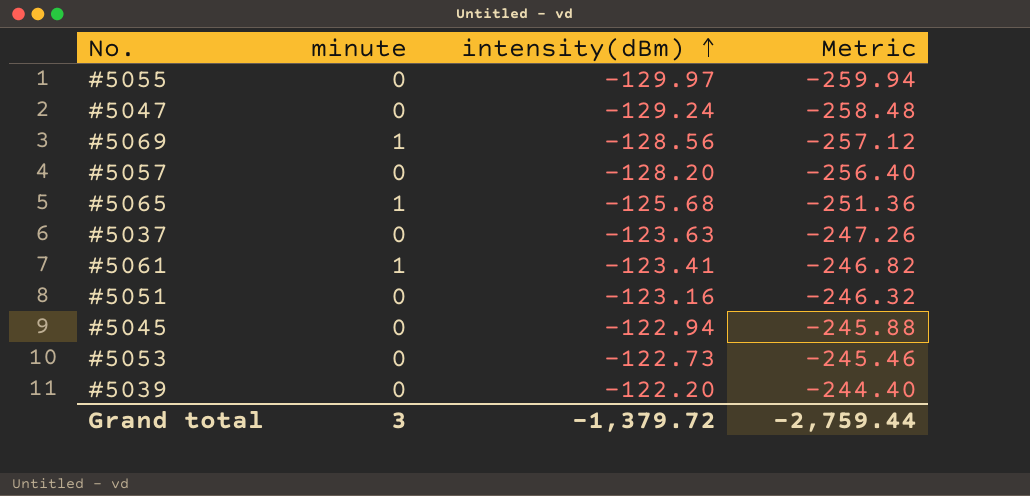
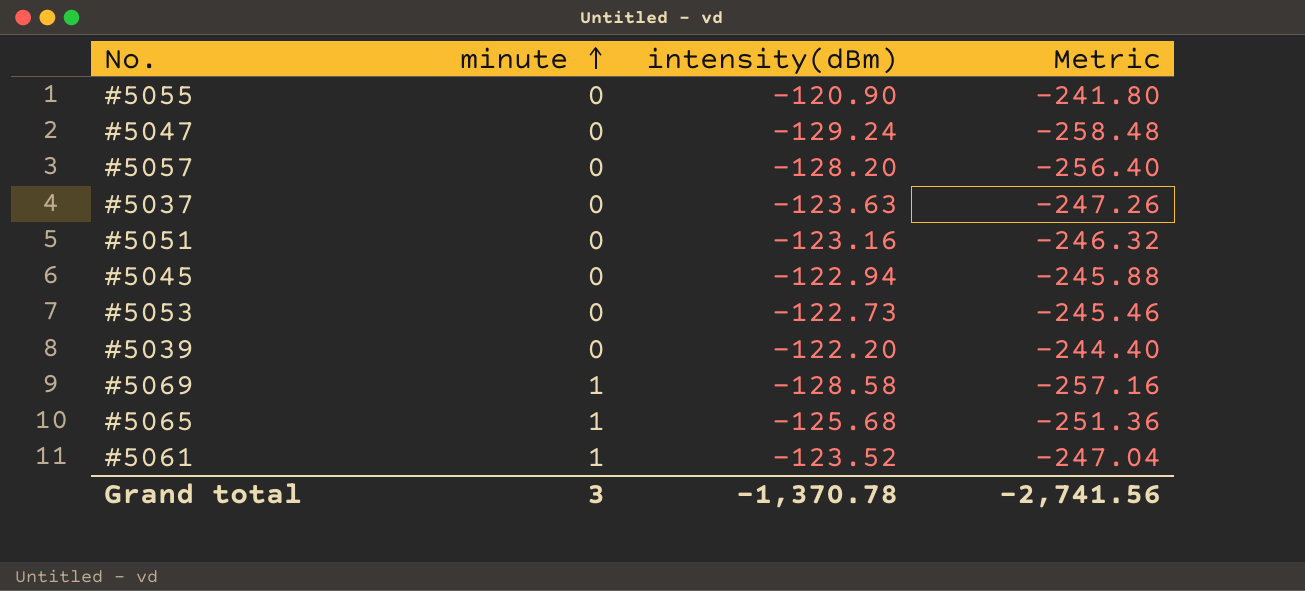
row order: intensity(dBm) ascending -> minute ascending
#5055 | intensity(dBm): -129.97 -> -120.90
#5055 | Metric: -259.94 -> -241.80
#5069 | intensity(dBm): -128.56 -> -128.58
#5069 | Metric: -257.12 -> -257.16
#5061 | intensity(dBm): -123.41 -> -123.52
#5061 | Metric: -246.82 -> -247.04
Grand total | intensity(dBm): -1,379.72 -> -1,370.78
Grand total | Metric: -2,759.44 -> -2,741.56

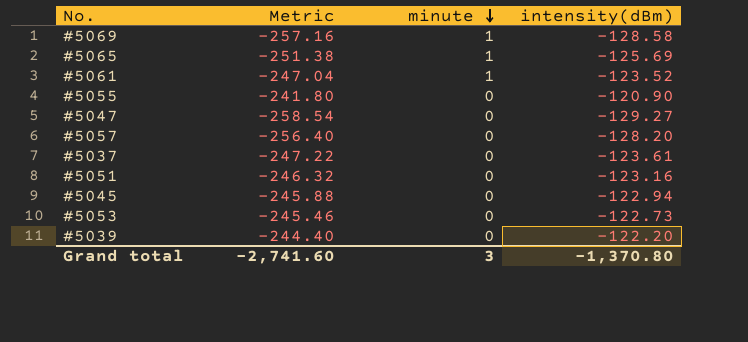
row order: minute ascending -> minute descending
column Metric | position: 4 -> 2
#5065 | Metric: -251.36 -> -251.38
#5065 | intensity(dBm): -125.68 -> -125.69
#5047 | Metric: -258.48 -> -258.54
#5047 | intensity(dBm): -129.24 -> -129.27
#5037 | Metric: -247.26 -> -247.22
#5037 | intensity(dBm): -123.63 -> -123.61
Grand total | Metric: -2,741.56 -> -2,741.60
Grand total | intensity(dBm): -1,370.78 -> -1,370.80

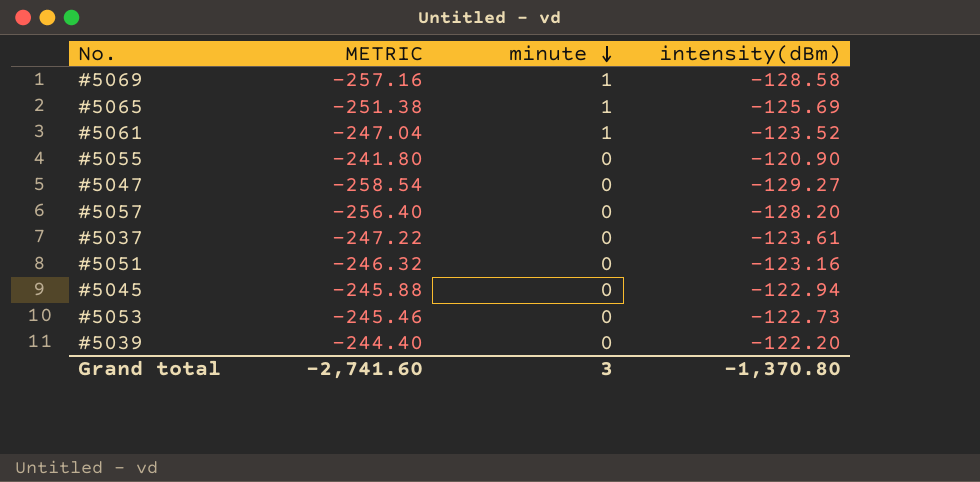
column name: Metric -> METRIC

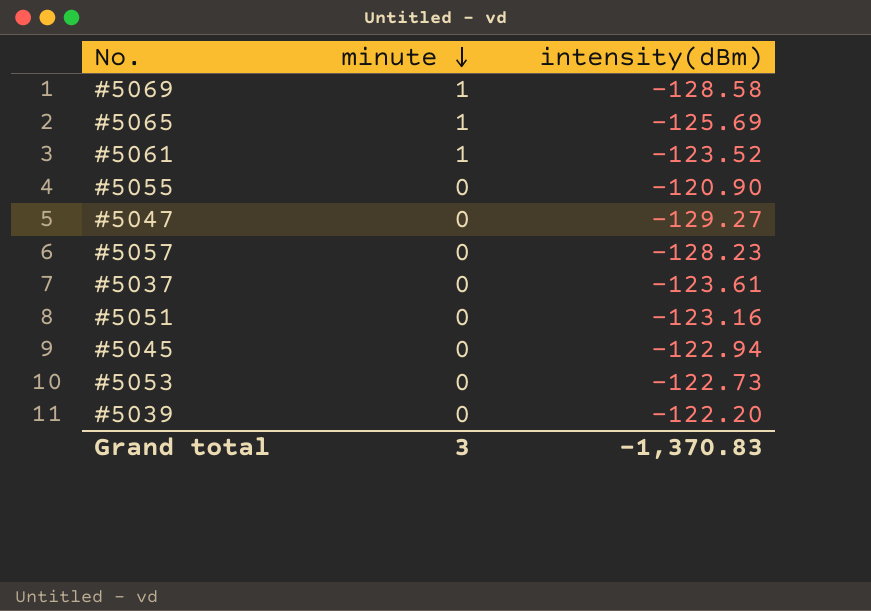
column METRIC | formula: [intensity(dBm)] * 2 -> none
#5057 | intensity(dBm): -128.20 -> -128.23
Grand total | intensity(dBm): -1,370.80 -> -1,370.83

